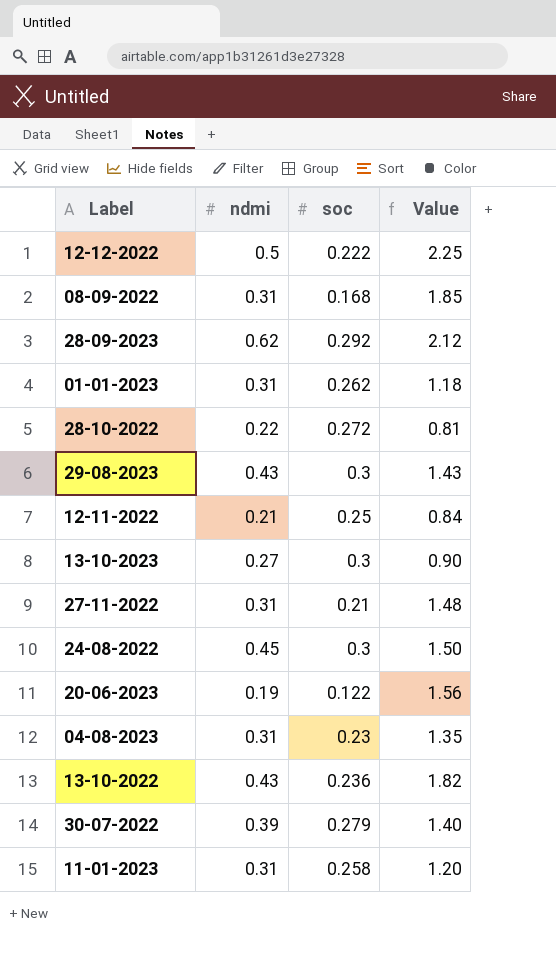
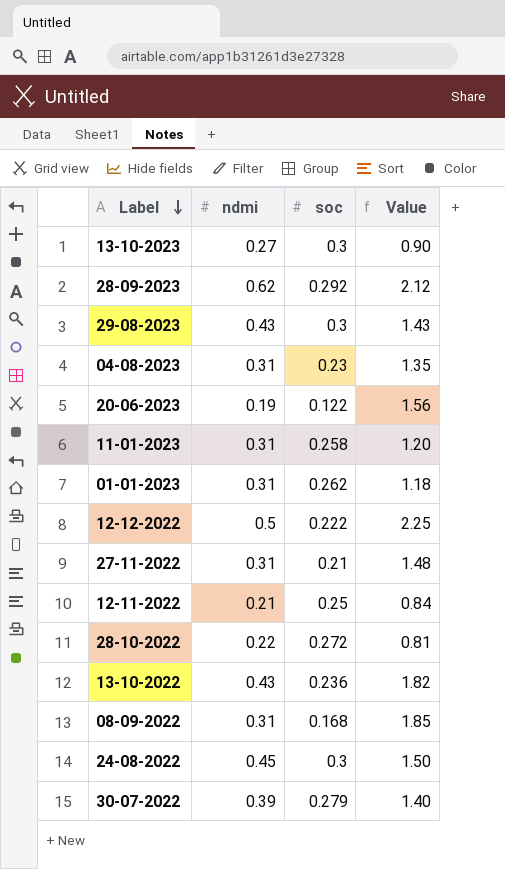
row order: none -> Label descending

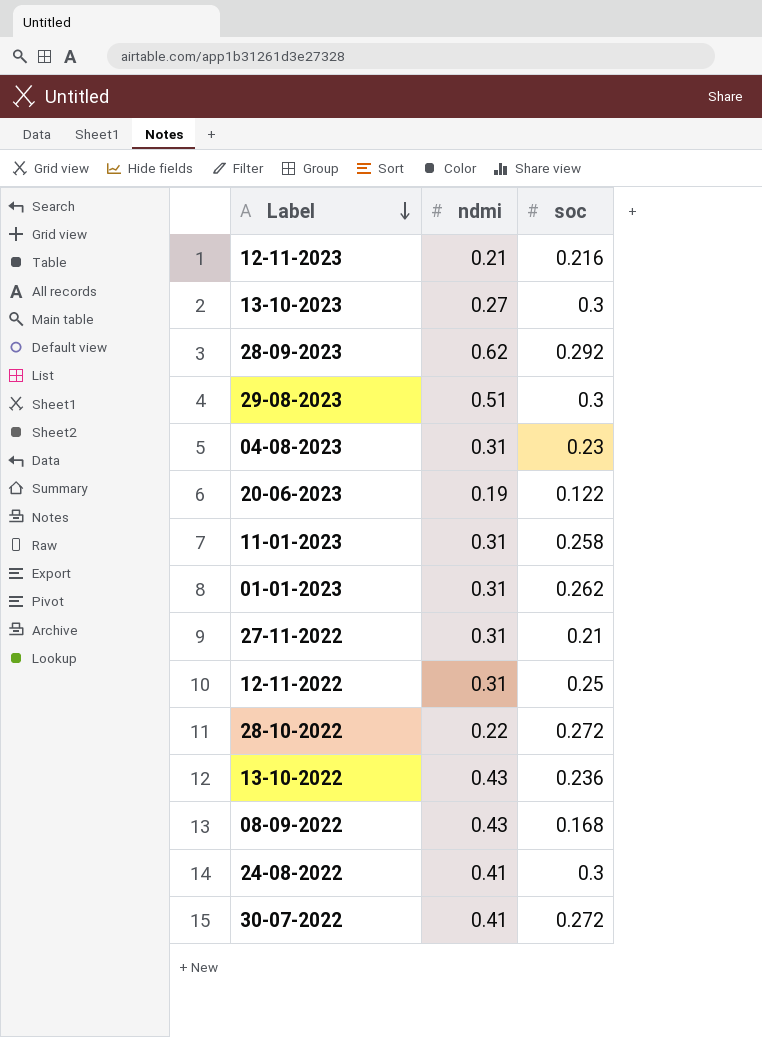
column Value | formula: [ndmi] / [soc] -> none
row 12-12-2022: 0.5 | 0.222 | 2.25 -> none
row 12-11-2023: none -> 0.21 | 0.216
29-08-2023 | ndmi: 0.43 -> 0.51
12-11-2022 | ndmi: 0.21 -> 0.31
08-09-2022 | ndmi: 0.31 -> 0.43
24-08-2022 | ndmi: 0.45 -> 0.41
30-07-2022 | ndmi: 0.39 -> 0.41
30-07-2022 | soc: 0.279 -> 0.272

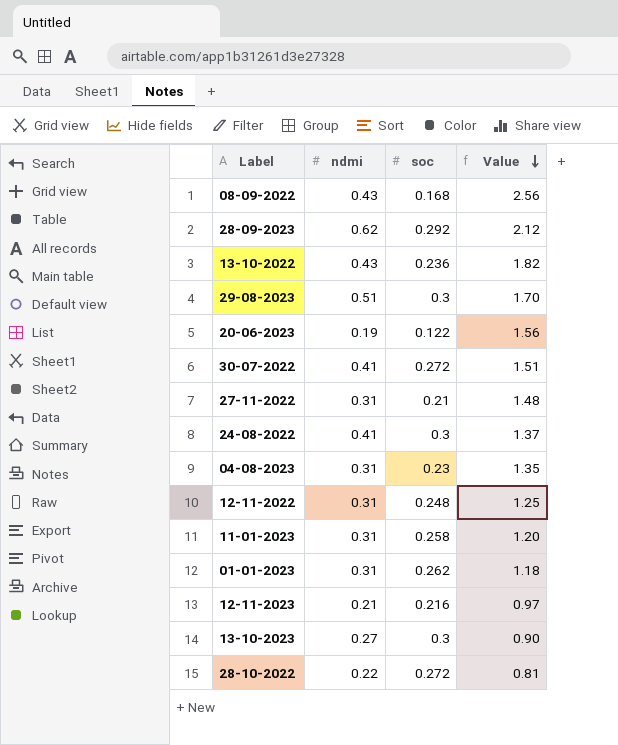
row order: Label descending -> Value descending
column Value | formula: none -> [ndmi] / [soc]
12-11-2022 | soc: 0.25 -> 0.248

